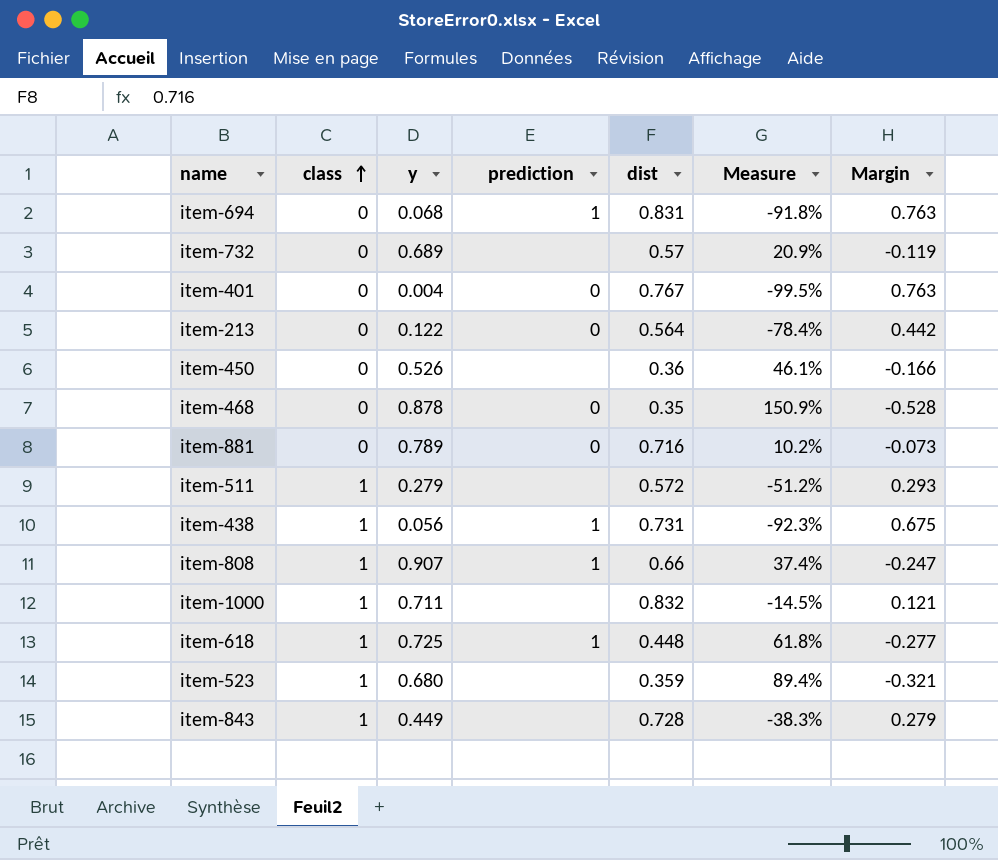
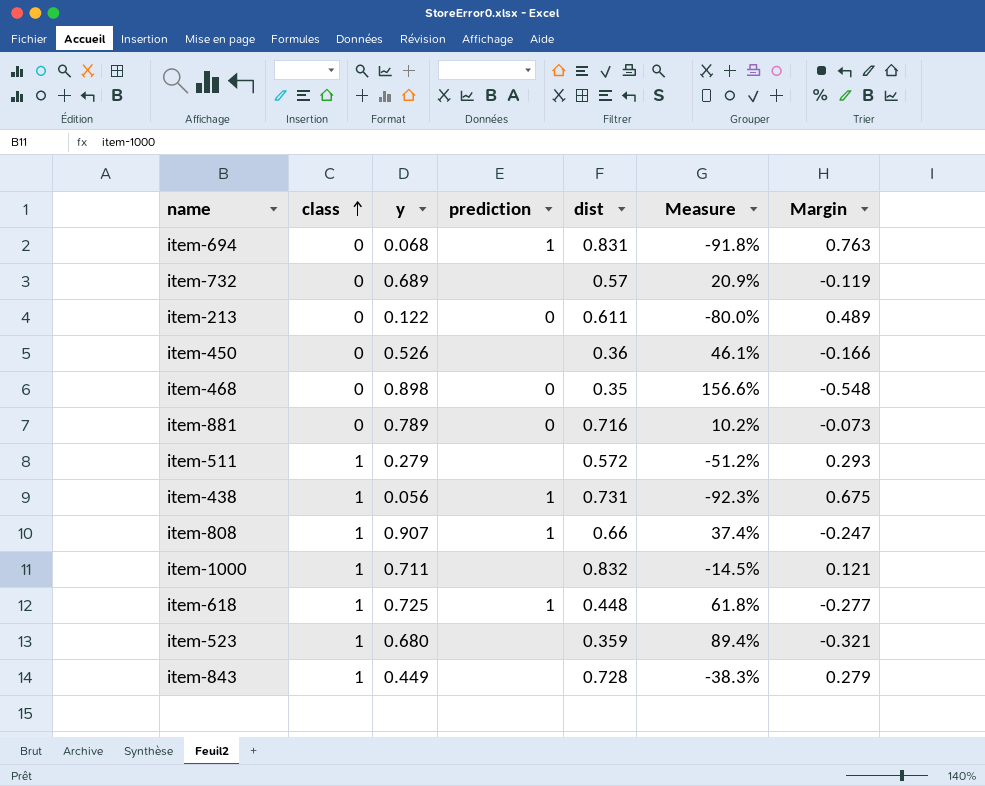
row item-401: 0 | 0.004 | 0 | 0.767 | -99.5% | 0.763 -> none
item-213 | dist: 0.564 -> 0.611
item-213 | Measure: -78.4% -> -80.0%
item-213 | Margin: 0.442 -> 0.489
item-468 | y: 0.878 -> 0.898
item-468 | Measure: 150.9% -> 156.6%
item-468 | Margin: -0.528 -> -0.548

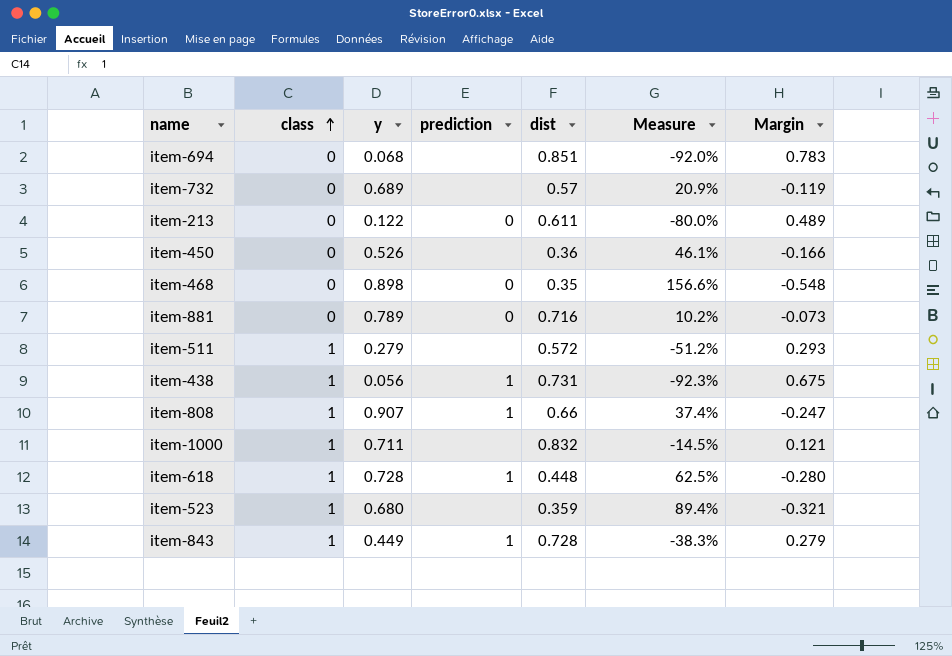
item-694 | prediction: 1 -> none
item-694 | dist: 0.831 -> 0.851
item-694 | Measure: -91.8% -> -92.0%
item-694 | Margin: 0.763 -> 0.783
item-618 | y: 0.725 -> 0.728
item-618 | Measure: 61.8% -> 62.5%
item-618 | Margin: -0.277 -> -0.280
item-843 | prediction: none -> 1

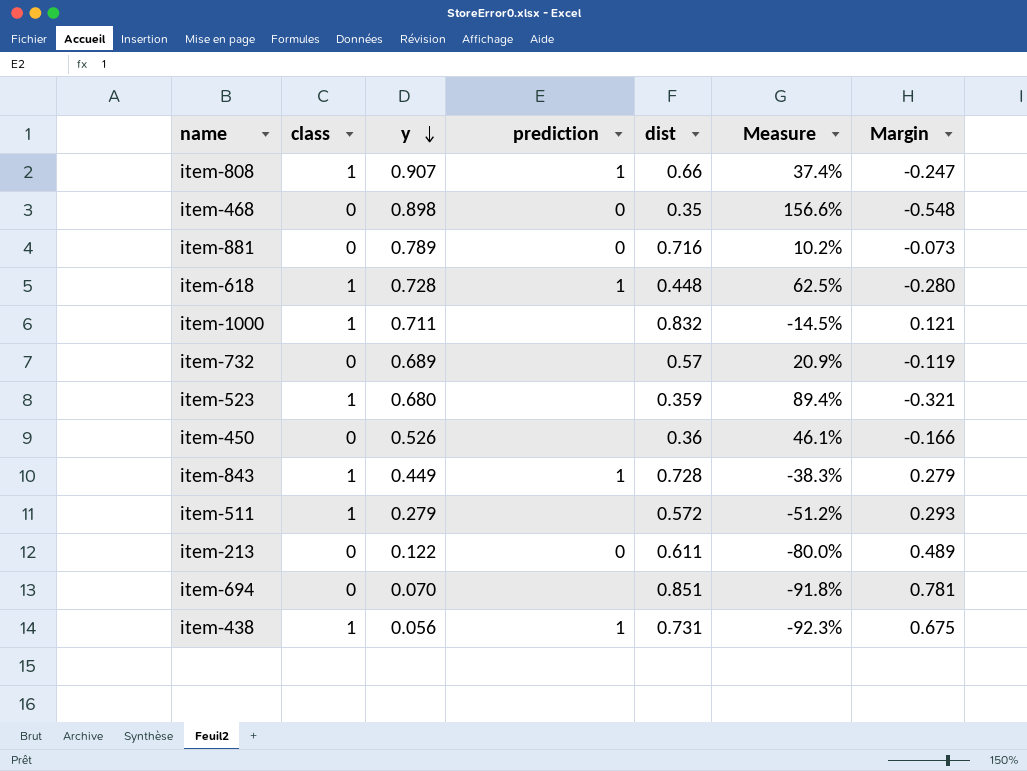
row order: class ascending -> y descending
item-694 | y: 0.068 -> 0.070
item-694 | Measure: -92.0% -> -91.8%
item-694 | Margin: 0.783 -> 0.781

